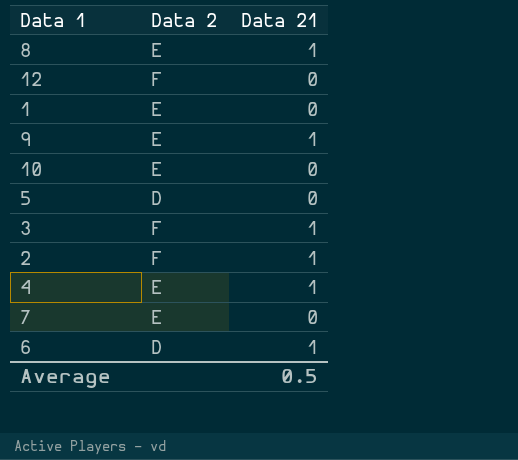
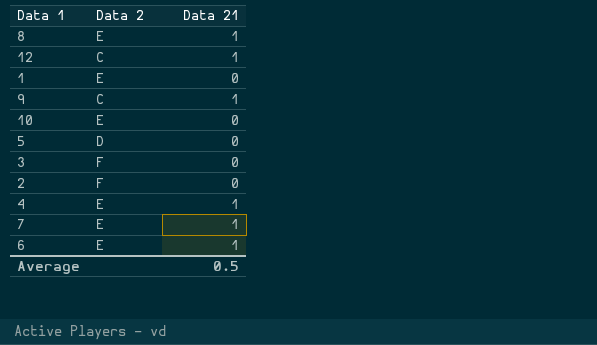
12 | Data 2: F -> C
12 | Data 21: 0 -> 1
9 | Data 2: E -> C
3 | Data 21: 1 -> 0
2 | Data 21: 1 -> 0
7 | Data 21: 0 -> 1
6 | Data 2: D -> E

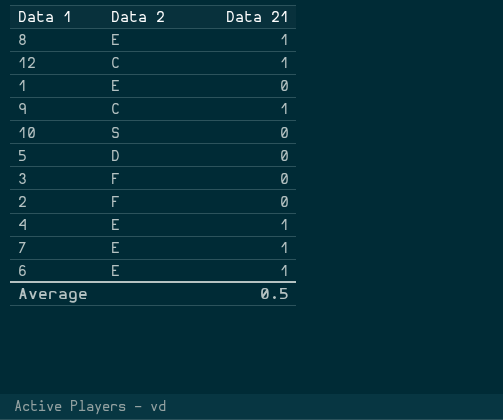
10 | Data 2: E -> S

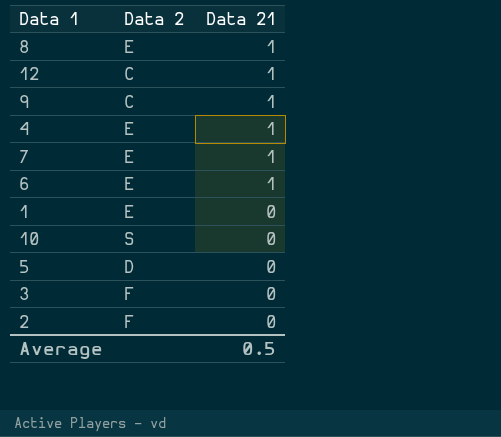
row order: none -> Data 21 descending

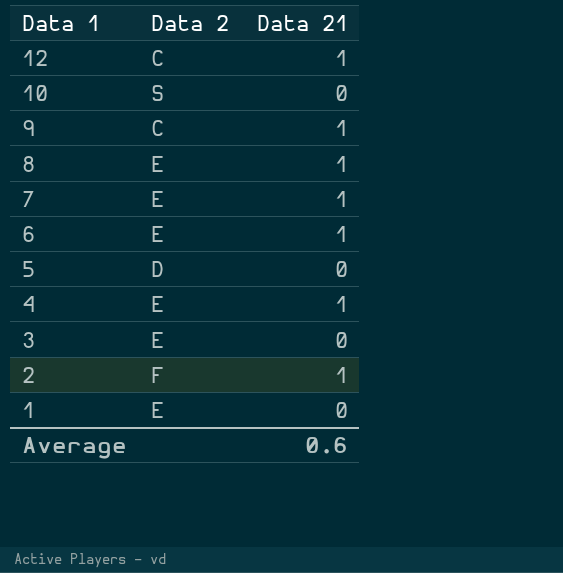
row order: Data 21 descending -> Data 1 descending
3 | Data 2: F -> E
2 | Data 21: 0 -> 1
Average | Data 21: 0.5 -> 0.6

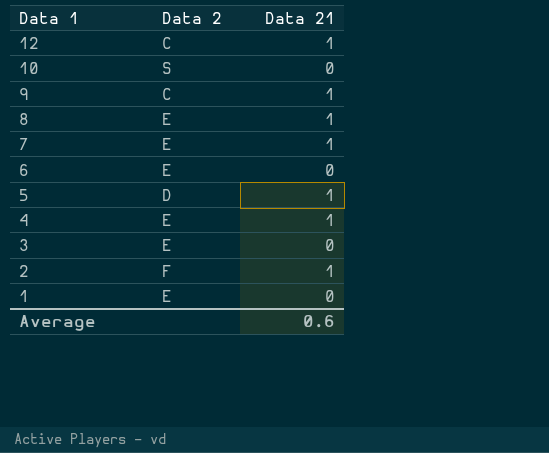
6 | Data 21: 1 -> 0
5 | Data 21: 0 -> 1

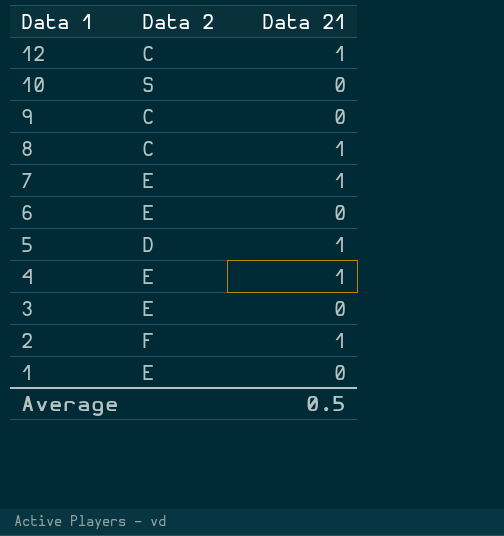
9 | Data 21: 1 -> 0
8 | Data 2: E -> C
Average | Data 21: 0.6 -> 0.5

